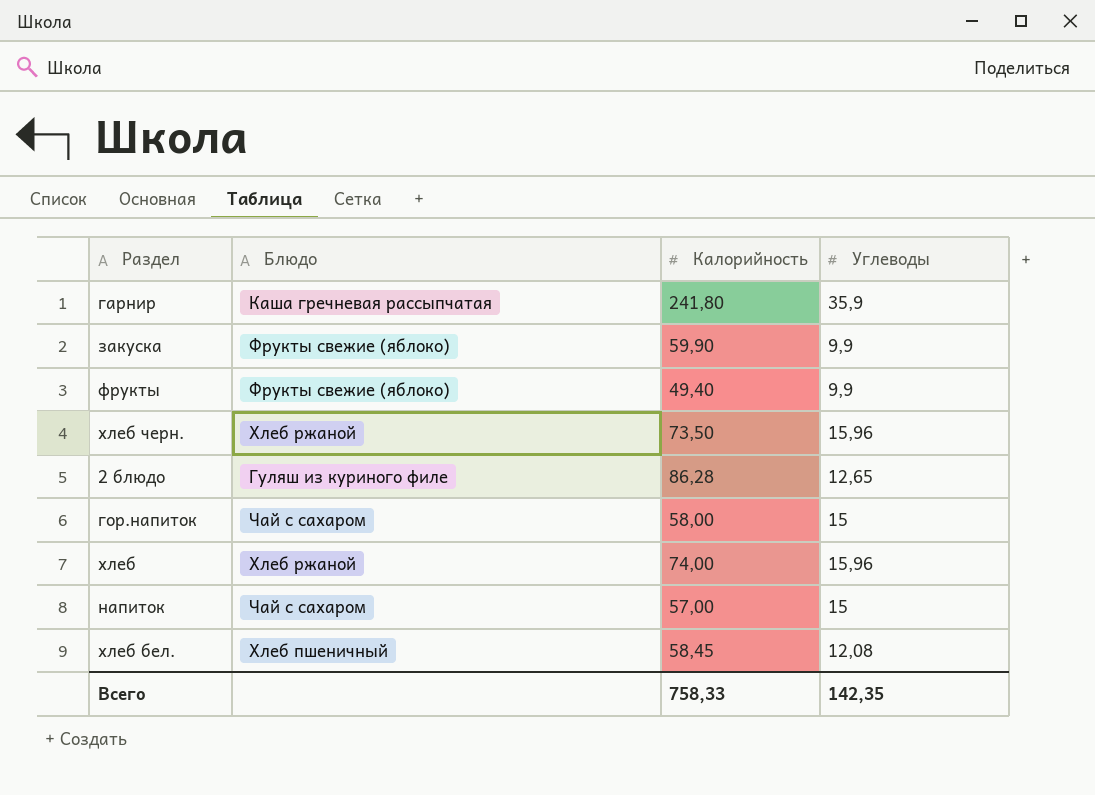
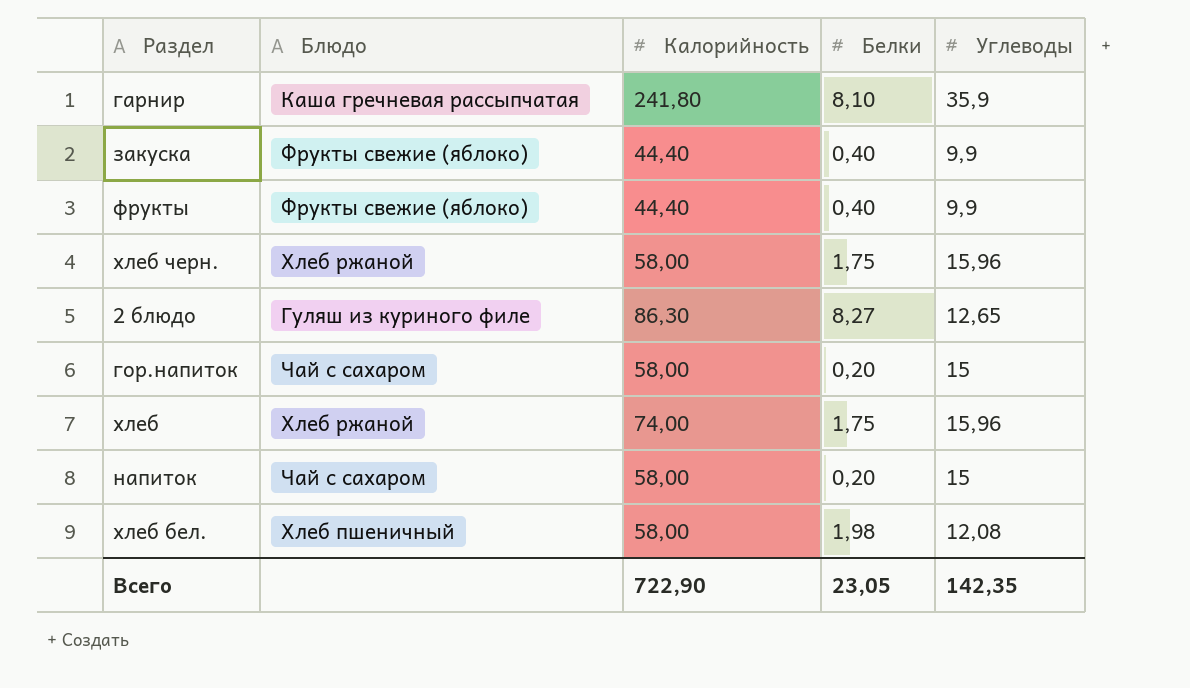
column Белки | position: none -> 4
закуска | Калорийность: 59,90 -> 44,40
фрукты | Калорийность: 49,40 -> 44,40
хлеб черн. | Калорийность: 73,50 -> 58,00
2 блюдо | Калорийность: 86,28 -> 86,30
напиток | Калорийность: 57,00 -> 58,00
хлеб бел. | Калорийность: 58,45 -> 58,00
Всего | Калорийность: 758,33 -> 722,90

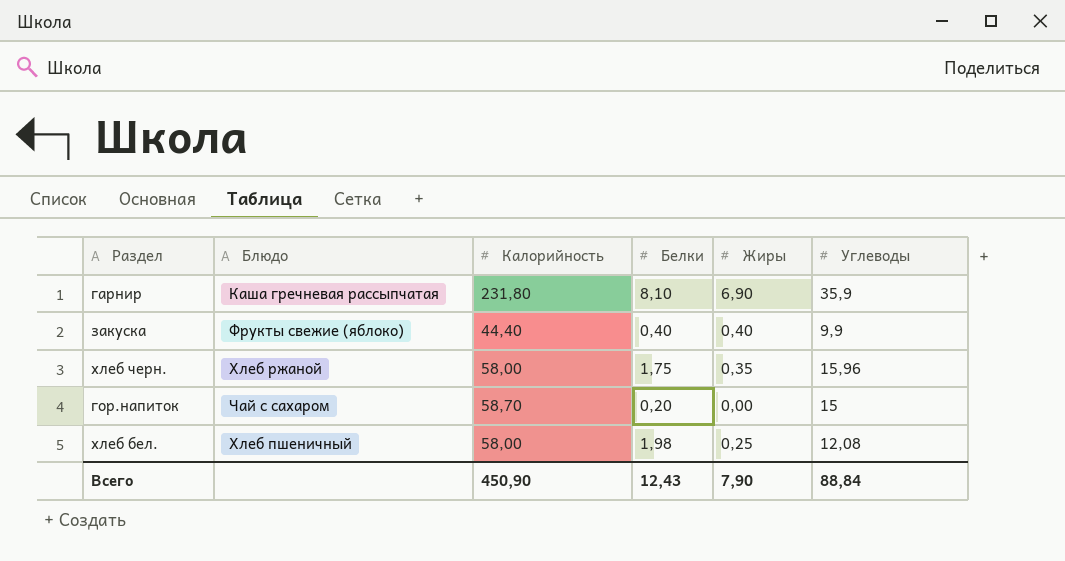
column Жиры | position: none -> 5
row фрукты: Фрукты свежие (яблоко) | 44,40 | 0,40 | 9,9 -> none
row 2 блюдо: Гуляш из куриного филе | 86,30 | 8,27 | 12,65 -> none
row хлеб: Хлеб ржаной | 74,00 | 1,75 | 15,96 -> none
row напиток: Чай с сахаром | 58,00 | 0,20 | 15 -> none
гарнир | Калорийность: 241,80 -> 231,80
гор.напиток | Калорийность: 58,00 -> 58,70
Всего | Калорийность: 722,90 -> 450,90
Всего | Белки: 23,05 -> 12,43
Всего | Углеводы: 142,35 -> 88,84

